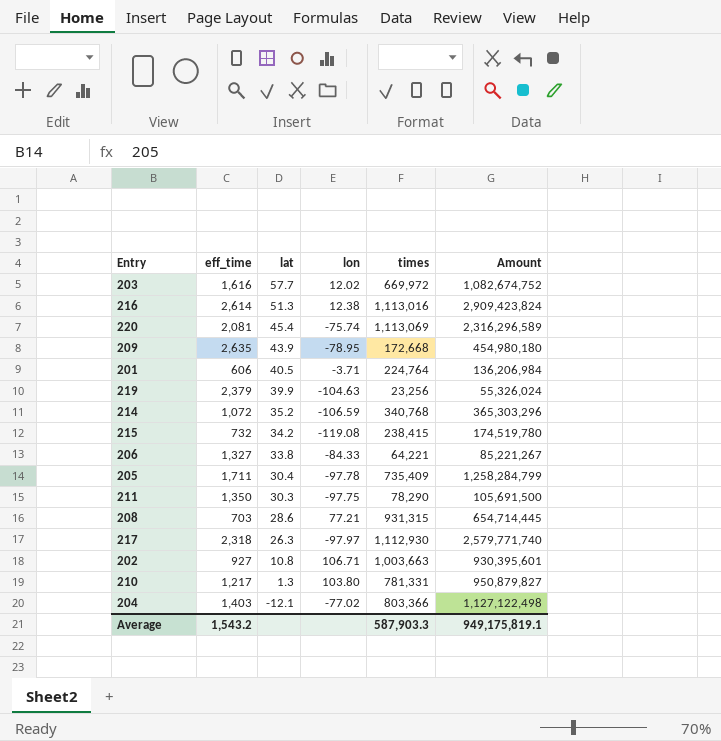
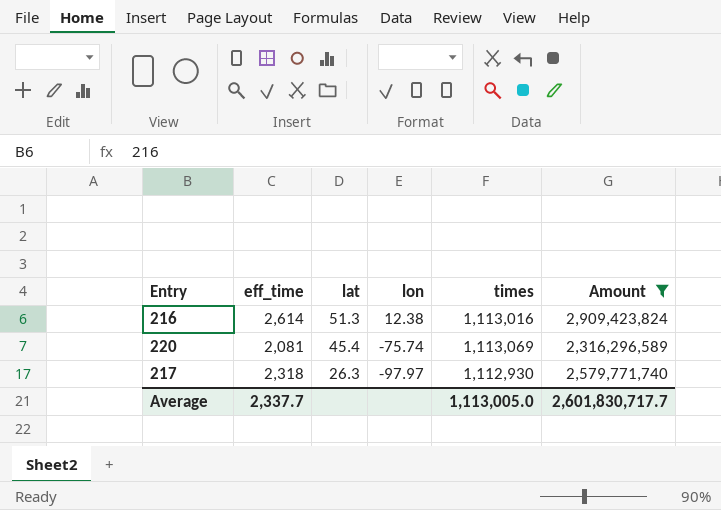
filter: none -> Amount >= 2,316,296,589
Average | eff_time: 1,543.2 -> 2,337.7
Average | times: 587,903.3 -> 1,113,005.0
Average | Amount: 949,175,819.1 -> 2,601,830,717.7

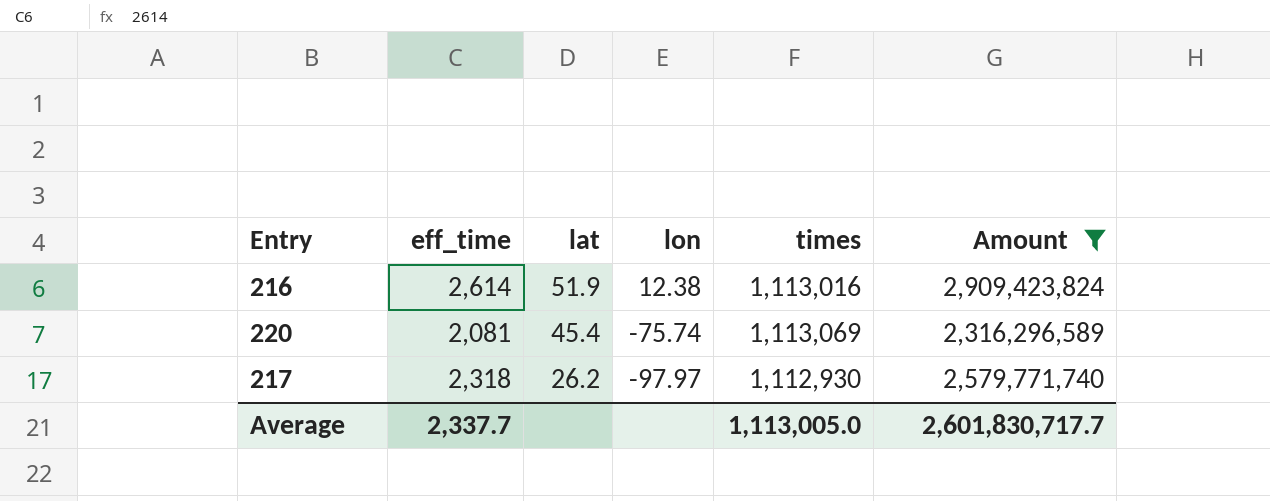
216 | lat: 51.3 -> 51.9
217 | lat: 26.3 -> 26.2

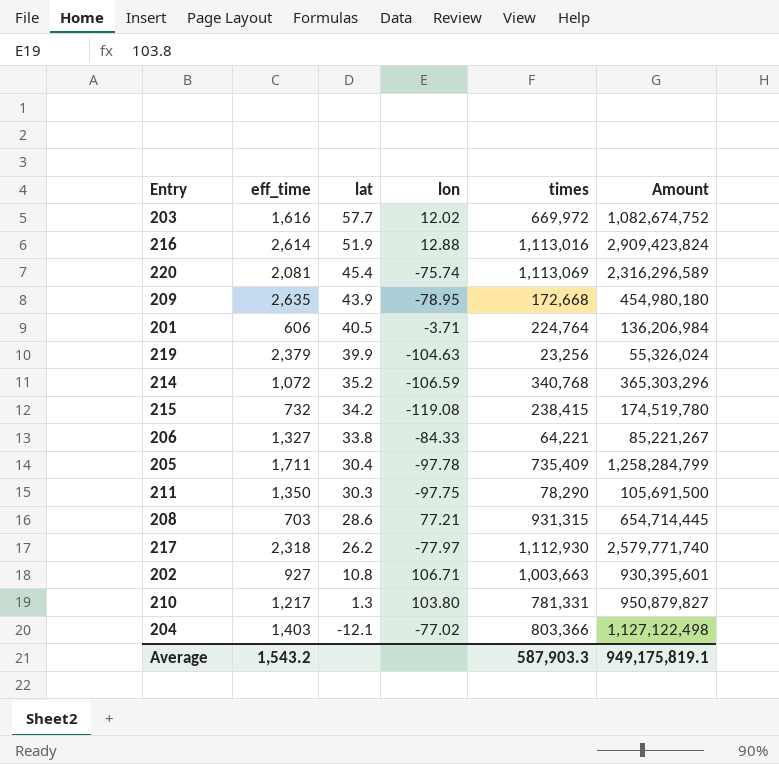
filter: Amount >= 2,316,296,589 -> none
216 | lon: 12.38 -> 12.88
217 | lon: -97.97 -> -77.97
Average | eff_time: 2,337.7 -> 1,543.2
Average | times: 1,113,005.0 -> 587,903.3
Average | Amount: 2,601,830,717.7 -> 949,175,819.1

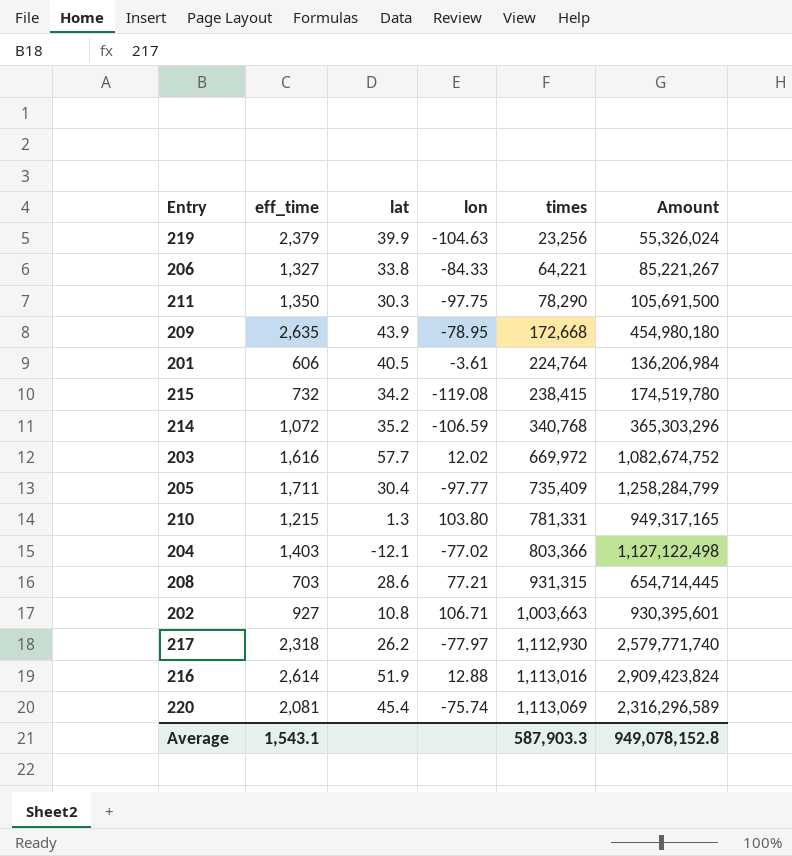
row order: lat descending -> times ascending
201 | lon: -3.71 -> -3.61
205 | lon: -97.78 -> -97.77
210 | eff_time: 1,217 -> 1,215
210 | Amount: 950,879,827 -> 949,317,165
Average | eff_time: 1,543.2 -> 1,543.1
Average | Amount: 949,175,819.1 -> 949,078,152.8

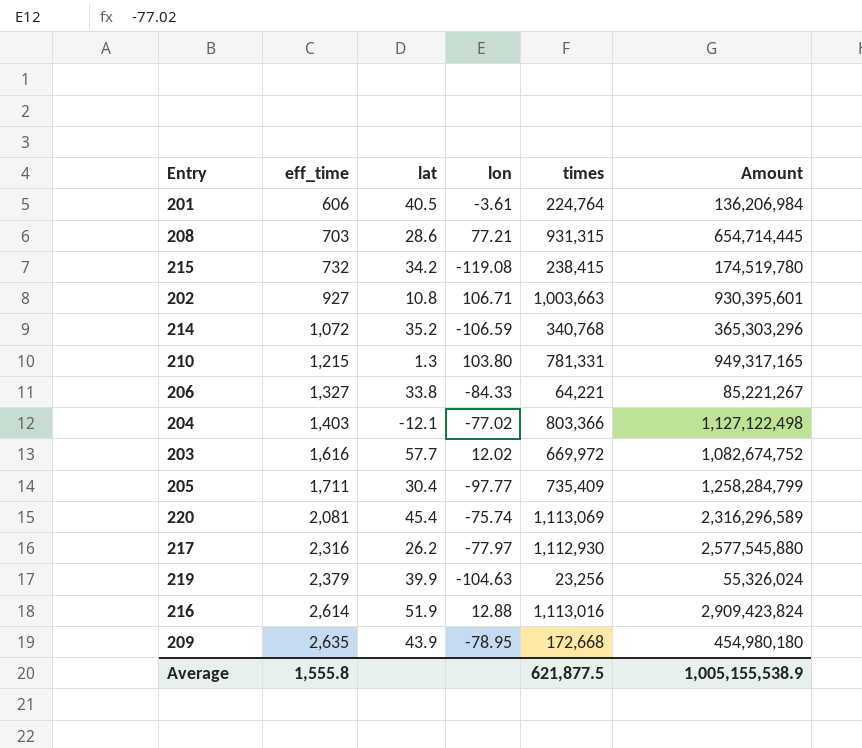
row order: times ascending -> eff_time ascending
row 211: 1,350 | 30.3 | -97.75 | 78,290 | 105,691,500 -> none
217 | eff_time: 2,318 -> 2,316
217 | Amount: 2,579,771,740 -> 2,577,545,880
Average | eff_time: 1,543.1 -> 1,555.8
Average | times: 587,903.3 -> 621,877.5
Average | Amount: 949,078,152.8 -> 1,005,155,538.9

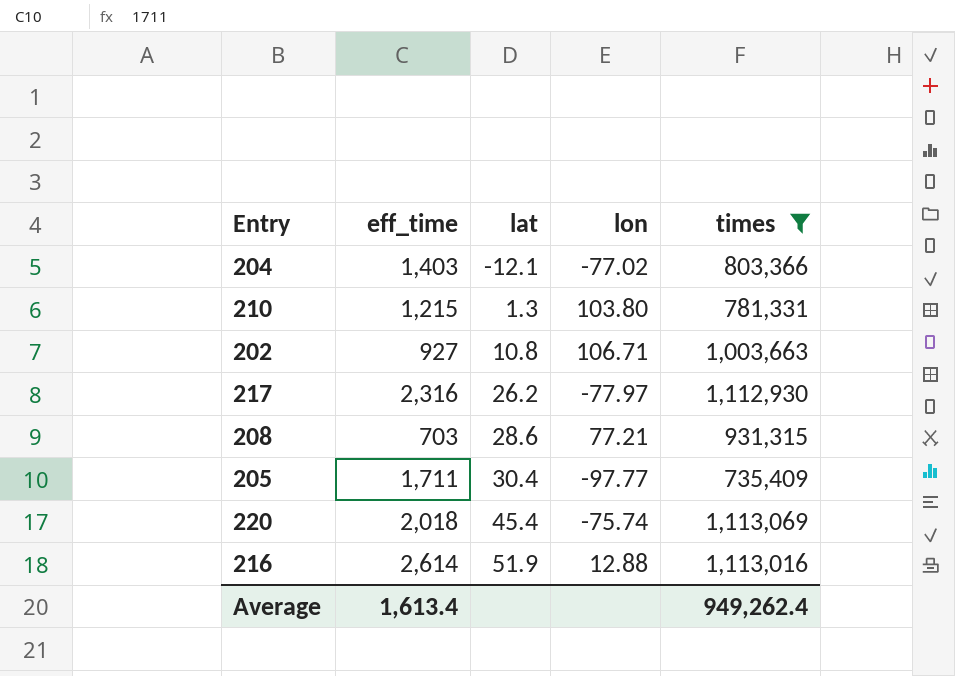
filter: none -> times >= 735,409
row order: eff_time ascending -> lat ascending
column Amount | formula: [eff_time] * [times] -> none
220 | eff_time: 2,081 -> 2,018
Average | eff_time: 1,555.8 -> 1,613.4
Average | times: 621,877.5 -> 949,262.4

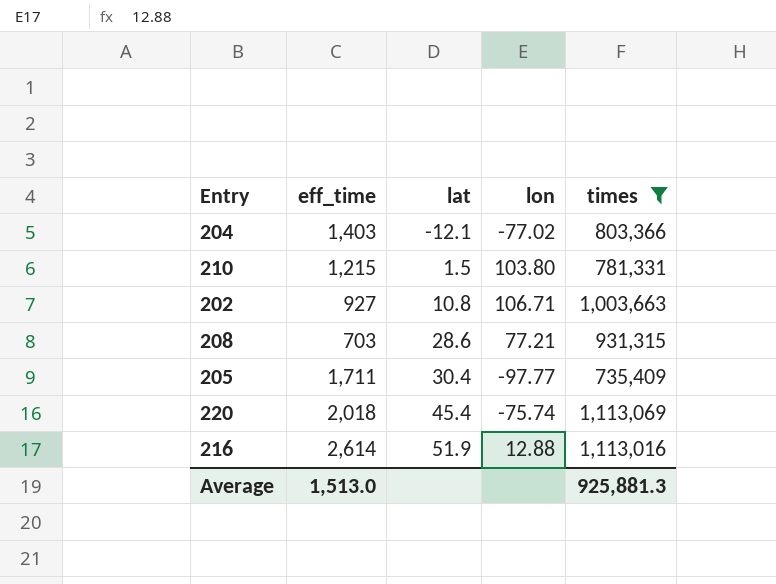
row 217: 2,316 | 26.2 | -77.97 | 1,112,930 -> none
210 | lat: 1.3 -> 1.5
Average | eff_time: 1,613.4 -> 1,513.0
Average | times: 949,262.4 -> 925,881.3

